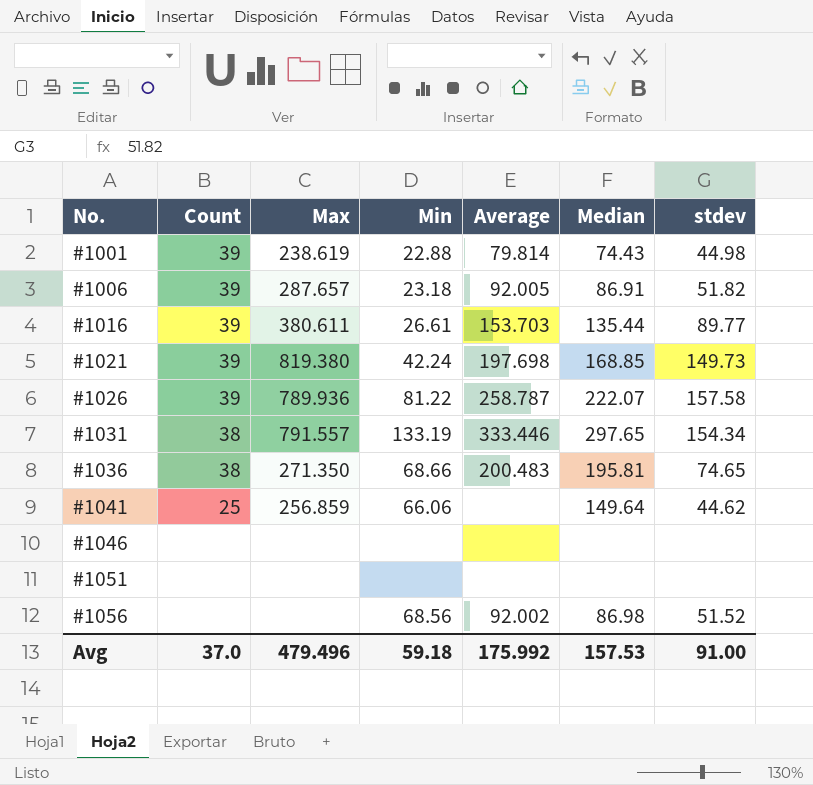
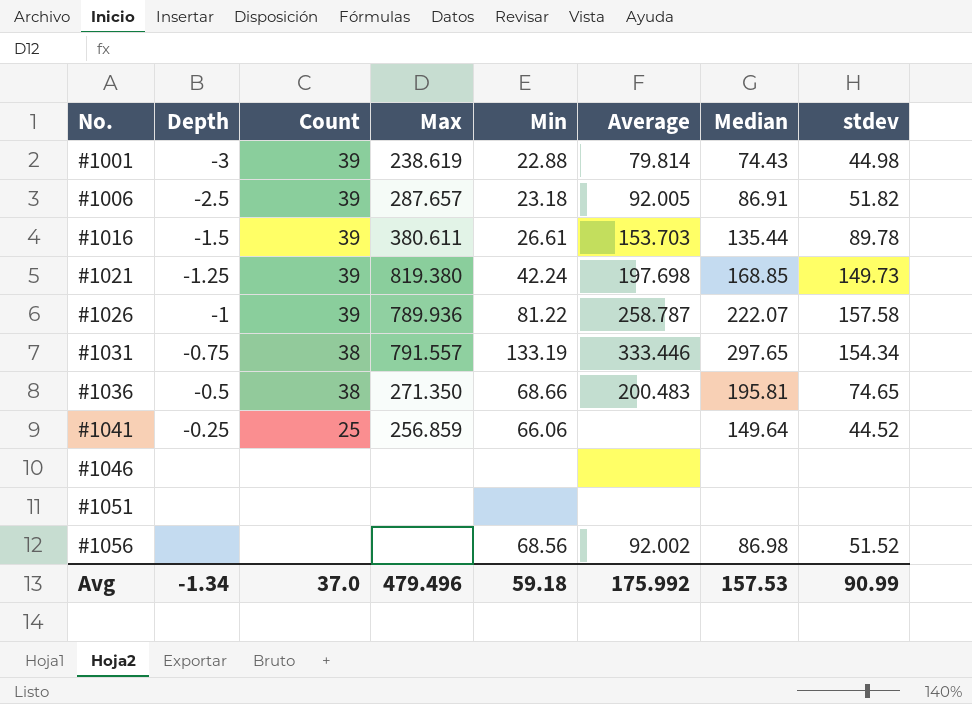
column Depth | position: none -> 2
#1016 | stdev: 89.77 -> 89.78
#1041 | stdev: 44.62 -> 44.52
Avg | stdev: 91.00 -> 90.99

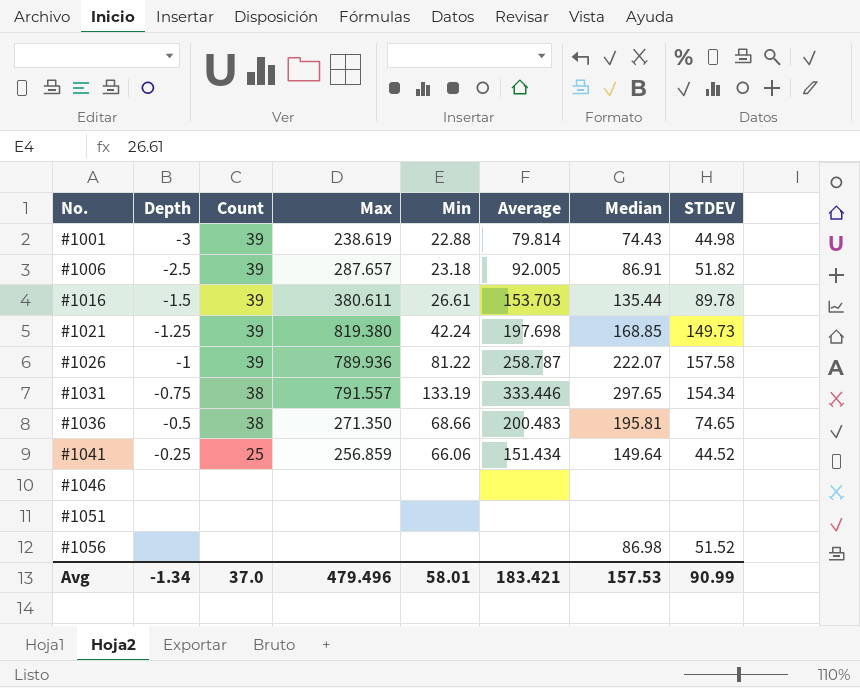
column name: stdev -> STDEV
#1041 | Average: none -> 151.434
#1056 | Min: 68.56 -> none
#1056 | Average: 92.002 -> none
Avg | Min: 59.18 -> 58.01
Avg | Average: 175.992 -> 183.421

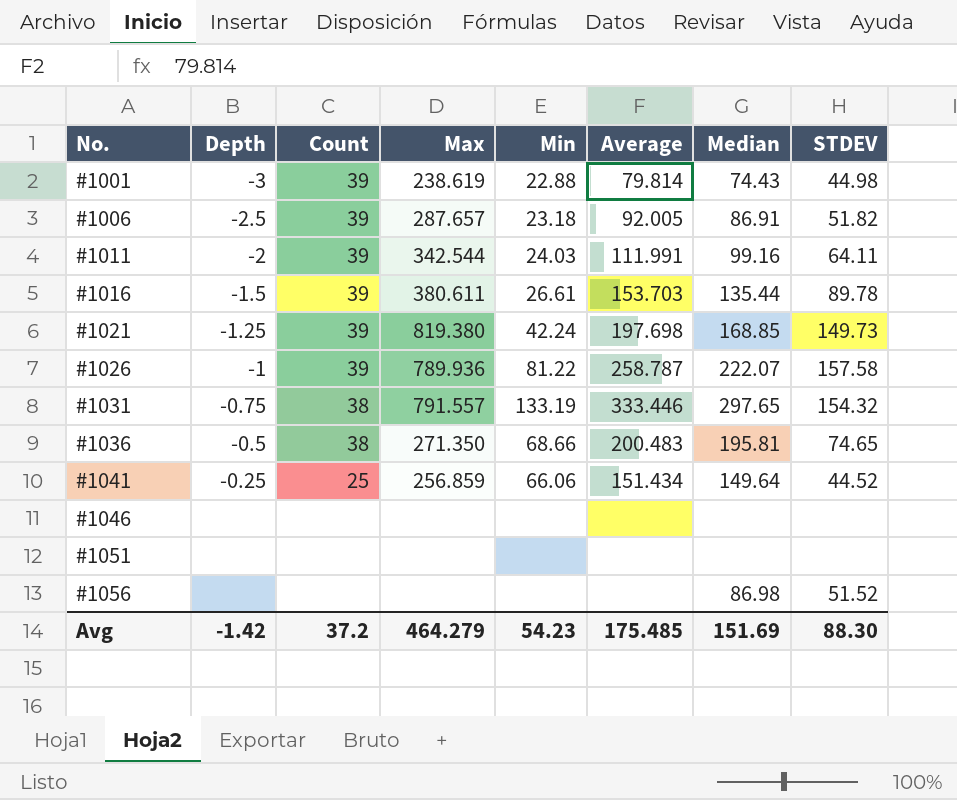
row #1011: none -> -2 | 39 | 342.544 | 24.03 | 111.991 | 99.16 | 64.11
#1031 | STDEV: 154.34 -> 154.32
Avg | Depth: -1.34 -> -1.42
Avg | Count: 37.0 -> 37.2
Avg | Max: 479.496 -> 464.279
Avg | Min: 58.01 -> 54.23
Avg | Average: 183.421 -> 175.485
Avg | Median: 157.53 -> 151.69
Avg | STDEV: 90.99 -> 88.30

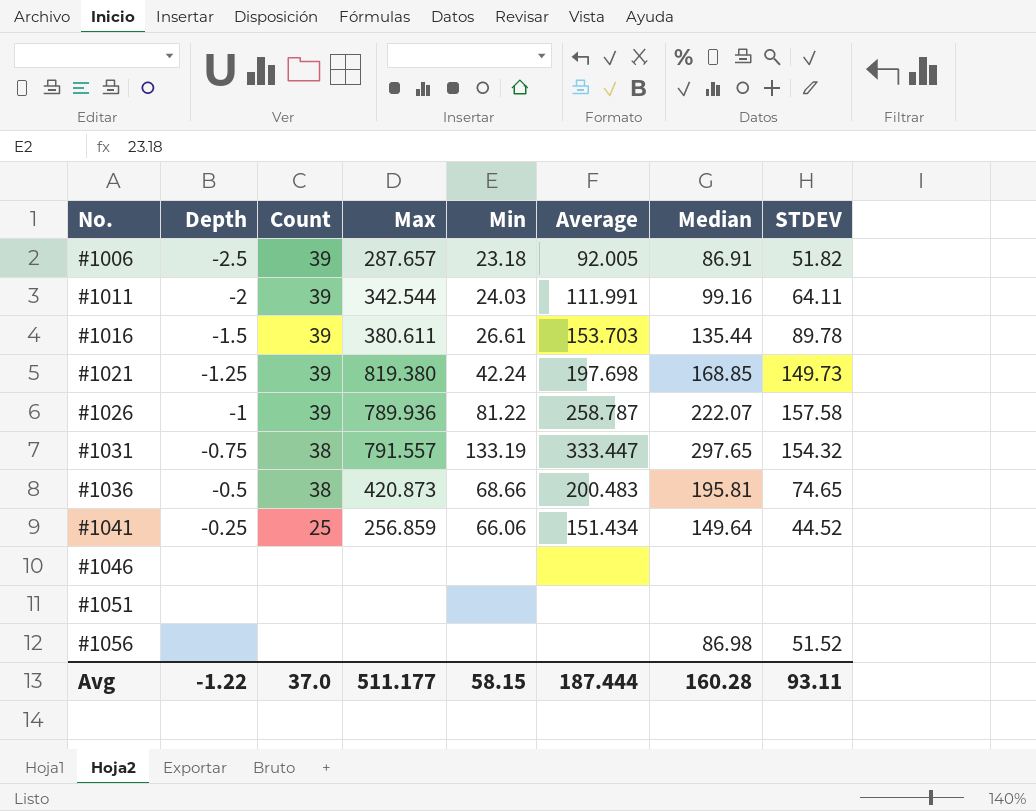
row #1001: -3 | 39 | 238.619 | 22.88 | 79.814 | 74.43 | 44.98 -> none
#1031 | Average: 333.446 -> 333.447
#1036 | Max: 271.350 -> 420.873
Avg | Depth: -1.42 -> -1.22
Avg | Count: 37.2 -> 37.0
Avg | Max: 464.279 -> 511.177
Avg | Min: 54.23 -> 58.15
Avg | Average: 175.485 -> 187.444
Avg | Median: 151.69 -> 160.28
Avg | STDEV: 88.30 -> 93.11

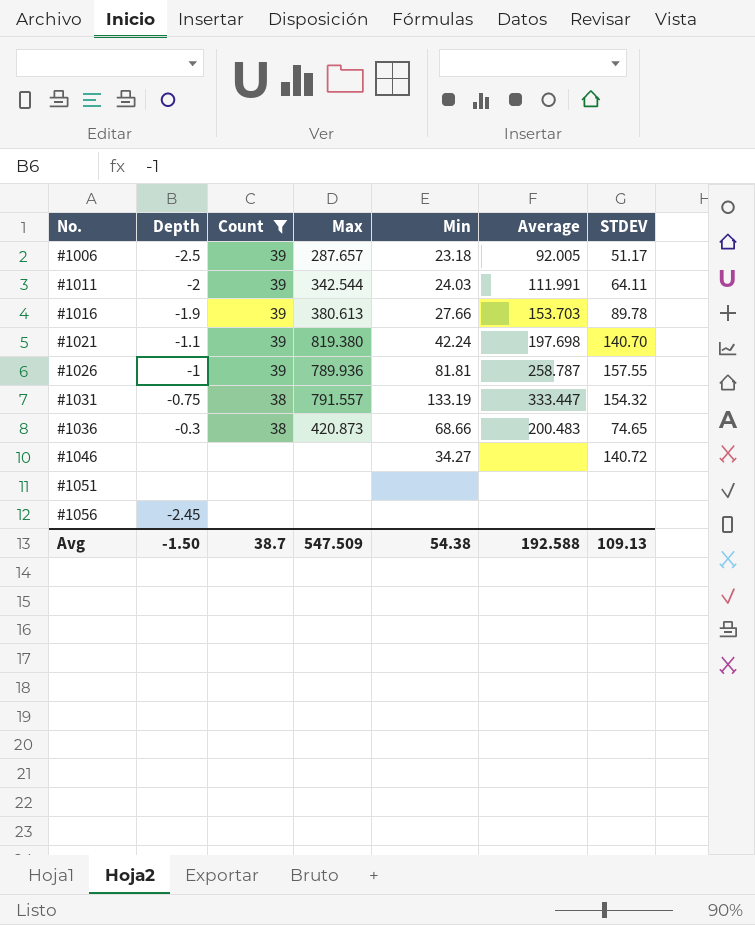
filter: none -> Count != 25
column Median | position: 7 -> none
#1006 | STDEV: 51.82 -> 51.17
#1016 | Depth: -1.5 -> -1.9
#1016 | Max: 380.611 -> 380.613
#1016 | Min: 26.61 -> 27.66
#1021 | Depth: -1.25 -> -1.1
#1021 | STDEV: 149.73 -> 140.70
#1026 | Min: 81.22 -> 81.81
#1026 | STDEV: 157.58 -> 157.55
#1036 | Depth: -0.5 -> -0.3
#1046 | Min: none -> 34.27
#1046 | STDEV: none -> 140.72
#1056 | Depth: none -> -2.45
#1056 | STDEV: 51.52 -> none
Avg | Depth: -1.22 -> -1.50
Avg | Count: 37.0 -> 38.7
Avg | Max: 511.177 -> 547.509
Avg | Min: 58.15 -> 54.38
Avg | Average: 187.444 -> 192.588
Avg | STDEV: 93.11 -> 109.13

